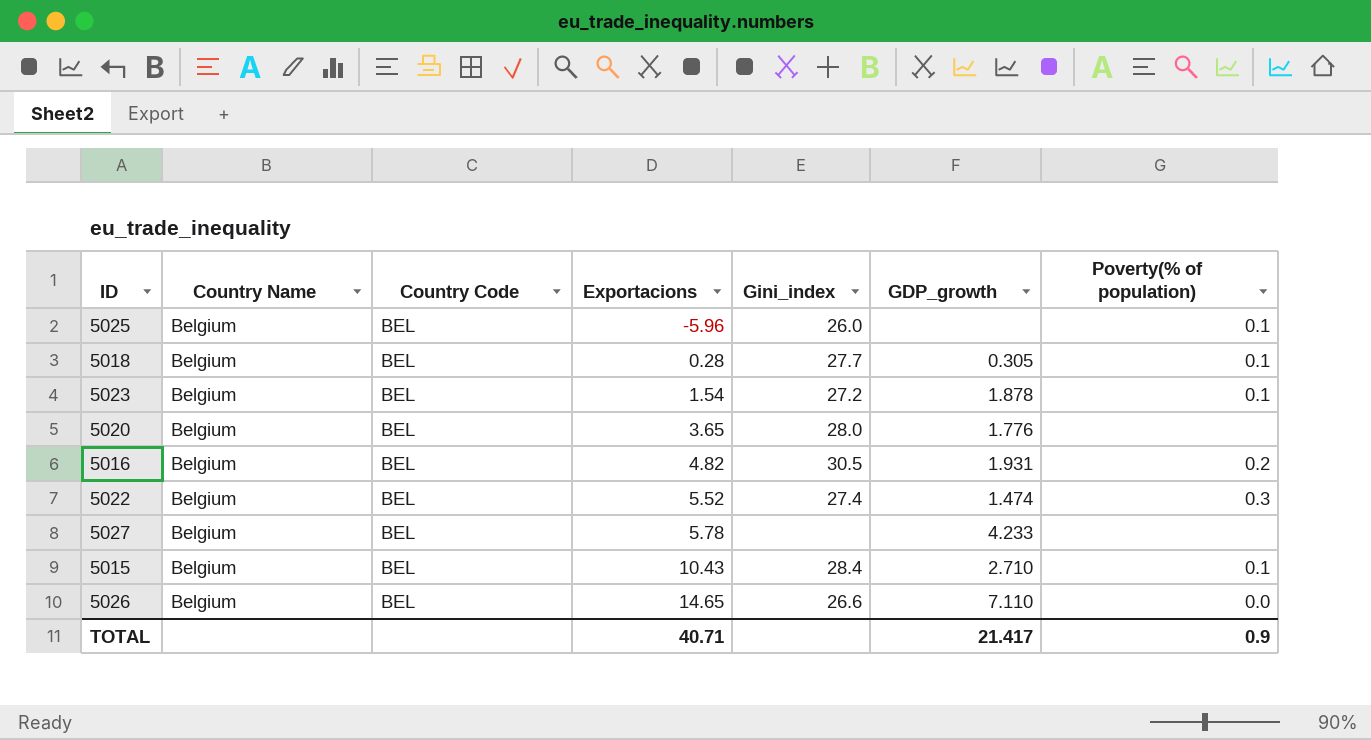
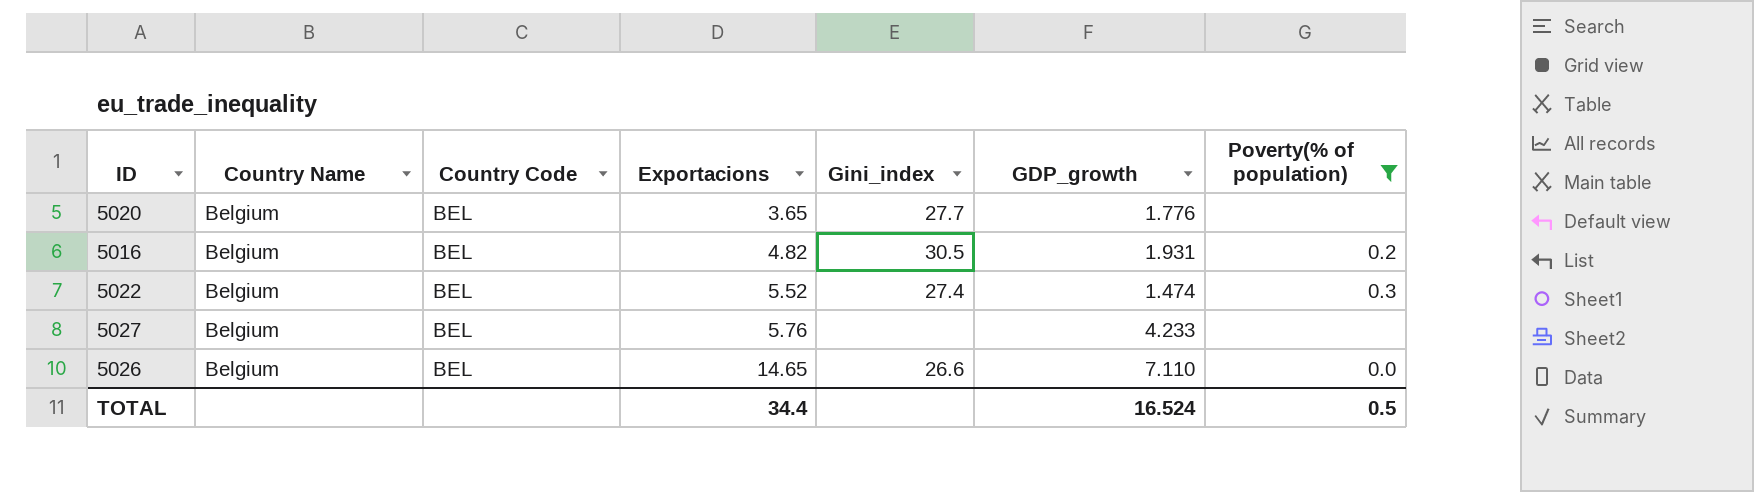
filter: none -> Poverty(% of population) != 0.1
5020 | Gini_index: 28.0 -> 27.7
5027 | Exportacions: 5.78 -> 5.76
TOTAL | Exportacions: 40.71 -> 34.4
TOTAL | GDP_growth: 21.417 -> 16.524
TOTAL | Poverty(% of population): 0.9 -> 0.5

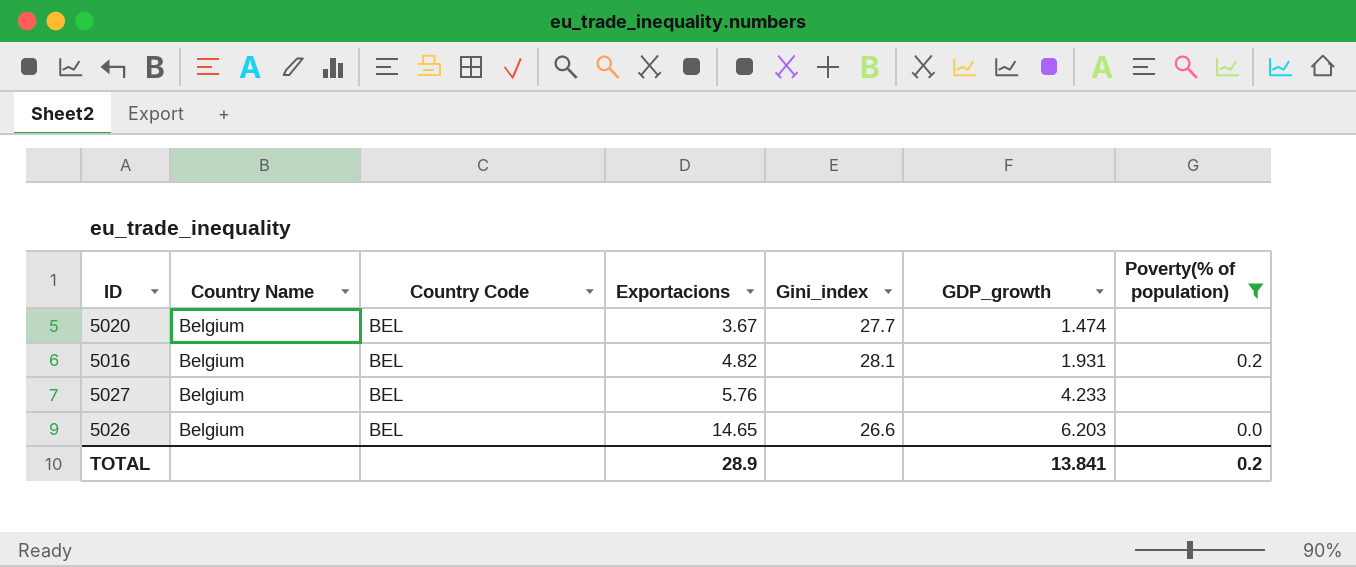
row 5022: Belgium | BEL | 5.52 | 27.4 | 1.474 | 0.3 -> none
5020 | Exportacions: 3.65 -> 3.67
5020 | GDP_growth: 1.776 -> 1.474
5016 | Gini_index: 30.5 -> 28.1
5026 | GDP_growth: 7.110 -> 6.203
TOTAL | Exportacions: 34.4 -> 28.9
TOTAL | GDP_growth: 16.524 -> 13.841
TOTAL | Poverty(% of population): 0.5 -> 0.2

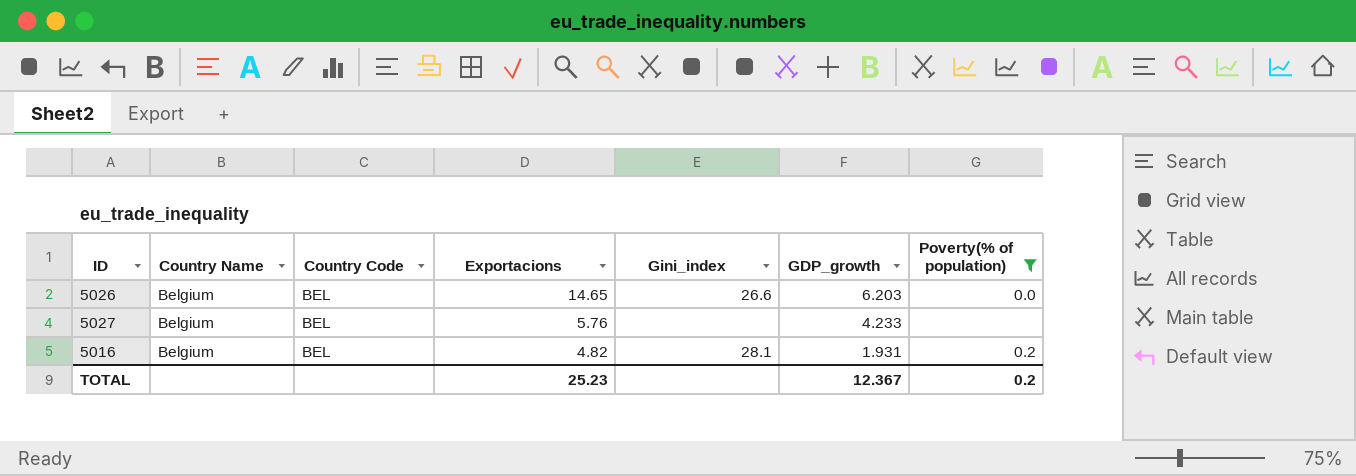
row order: Exportacions ascending -> Exportacions descending
row 5020: Belgium | BEL | 3.67 | 27.7 | 1.474 | none -> none
TOTAL | Exportacions: 28.9 -> 25.23
TOTAL | GDP_growth: 13.841 -> 12.367

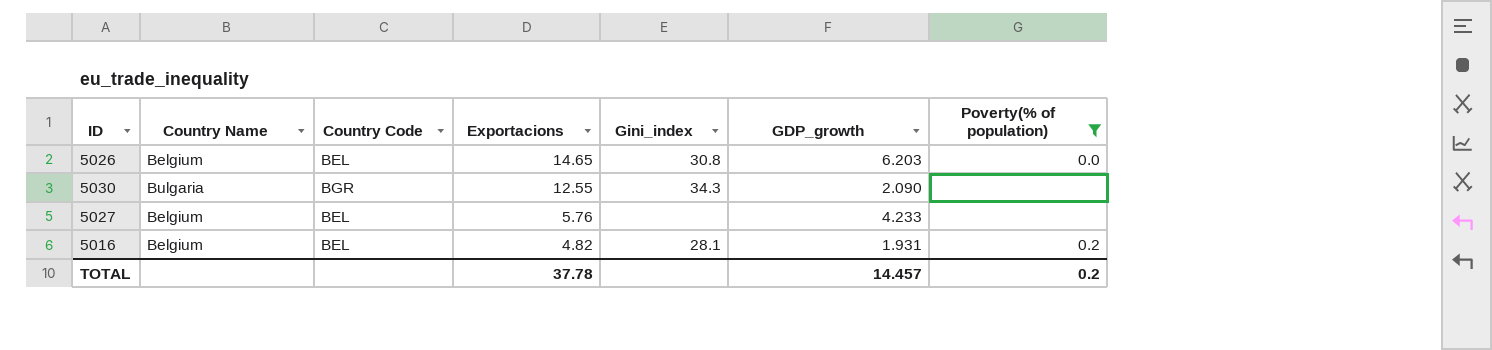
5026 | Gini_index: 26.6 -> 30.8
row 5030: none -> Bulgaria | BGR | 12.55 | 34.3 | 2.090 | none
TOTAL | Exportacions: 25.23 -> 37.78
TOTAL | GDP_growth: 12.367 -> 14.457

